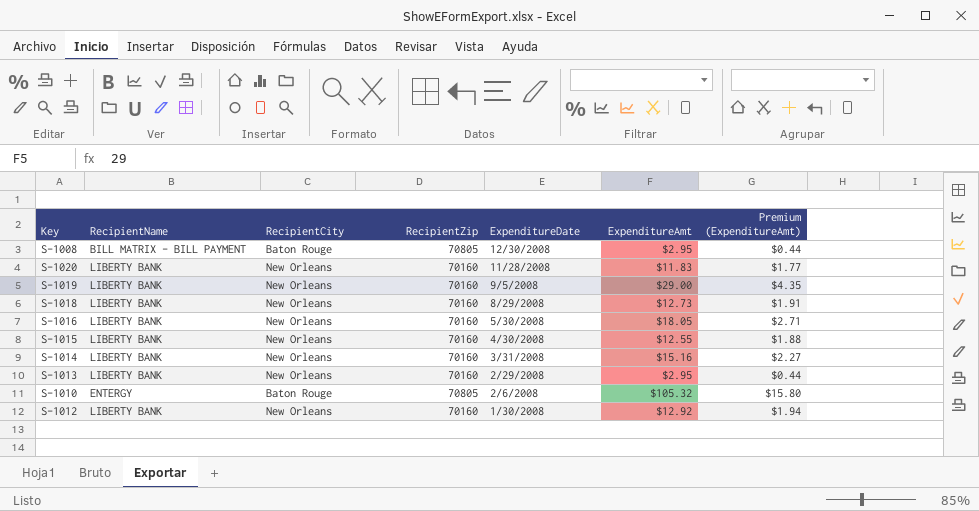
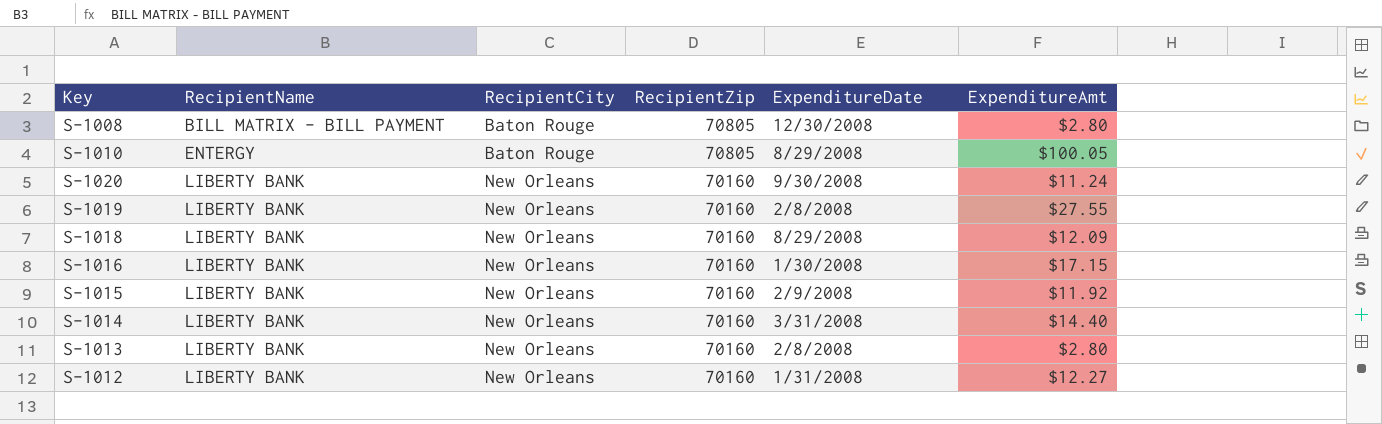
row order: ExpenditureDate descending -> RecipientName ascending
column Premium (ExpenditureAmt) | formula: [ExpenditureAmt] * 0.15 -> none
S-1008 | ExpenditureAmt: $2.95 -> $2.80
S-1010 | ExpenditureDate: 2/6/2008 -> 8/29/2008
S-1010 | ExpenditureAmt: $105.32 -> $100.05
S-1020 | ExpenditureDate: 11/28/2008 -> 9/30/2008
S-1020 | ExpenditureAmt: $11.83 -> $11.24
S-1019 | ExpenditureDate: 9/5/2008 -> 2/8/2008
S-1019 | ExpenditureAmt: $29.00 -> $27.55
S-1018 | ExpenditureAmt: $12.73 -> $12.09
S-1016 | ExpenditureDate: 5/30/2008 -> 1/30/2008
S-1016 | ExpenditureAmt: $18.05 -> $17.15
S-1015 | ExpenditureDate: 4/30/2008 -> 2/9/2008
S-1015 | ExpenditureAmt: $12.55 -> $11.92
S-1014 | ExpenditureAmt: $15.16 -> $14.40
S-1013 | ExpenditureDate: 2/29/2008 -> 2/8/2008
S-1013 | ExpenditureAmt: $2.95 -> $2.80
S-1012 | ExpenditureDate: 1/30/2008 -> 1/31/2008
S-1012 | ExpenditureAmt: $12.92 -> $12.27

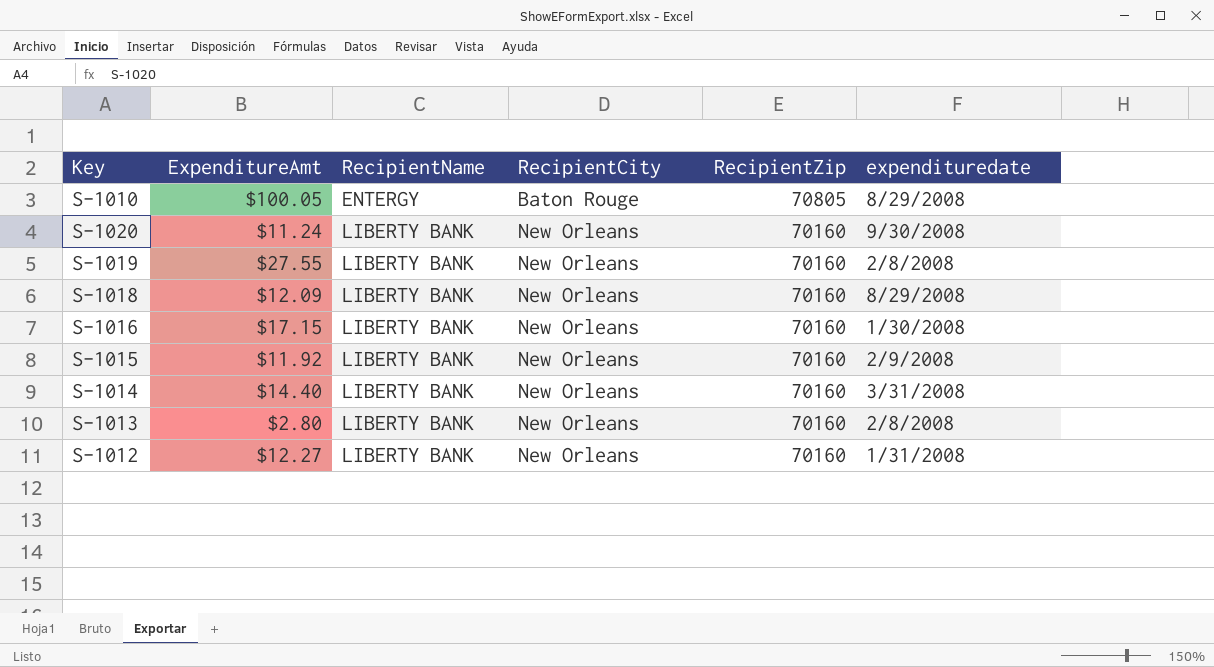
column ExpenditureAmt | position: 6 -> 2
column name: ExpenditureDate -> expendituredate
row S-1008: BILL MATRIX - BILL PAYMENT | Baton Rouge | 70805 | 12/30/2008 | $2.80 -> none

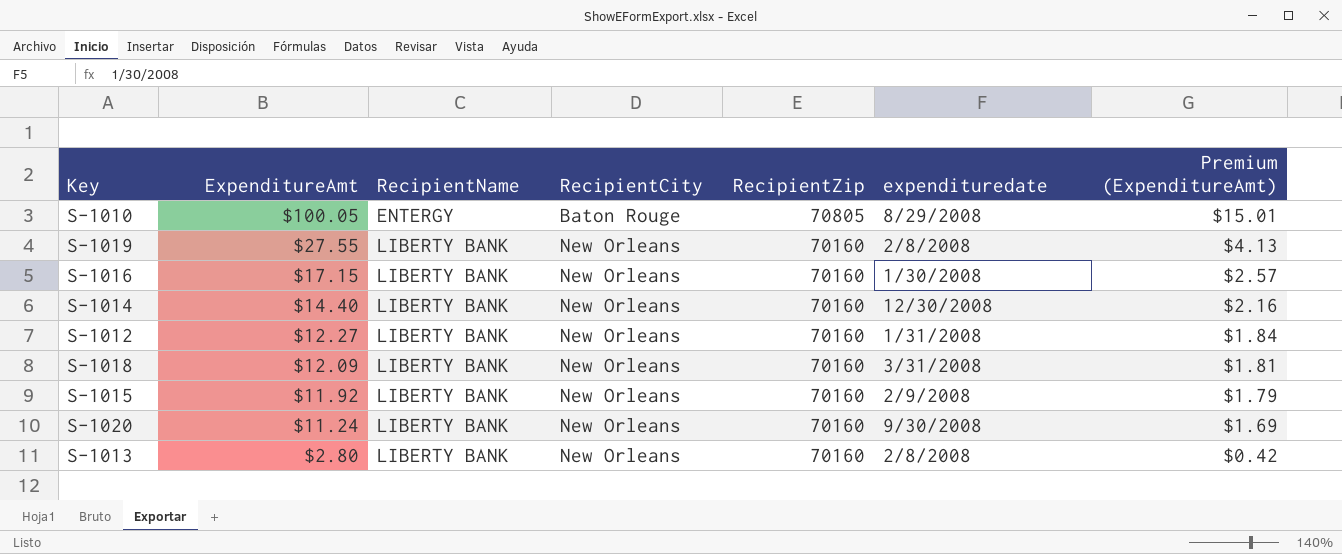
row order: RecipientName ascending -> ExpenditureAmt descending
column Premium (ExpenditureAmt) | formula: none -> [ExpenditureAmt] * 0.15
S-1014 | expendituredate: 3/31/2008 -> 12/30/2008
S-1018 | expendituredate: 8/29/2008 -> 3/31/2008

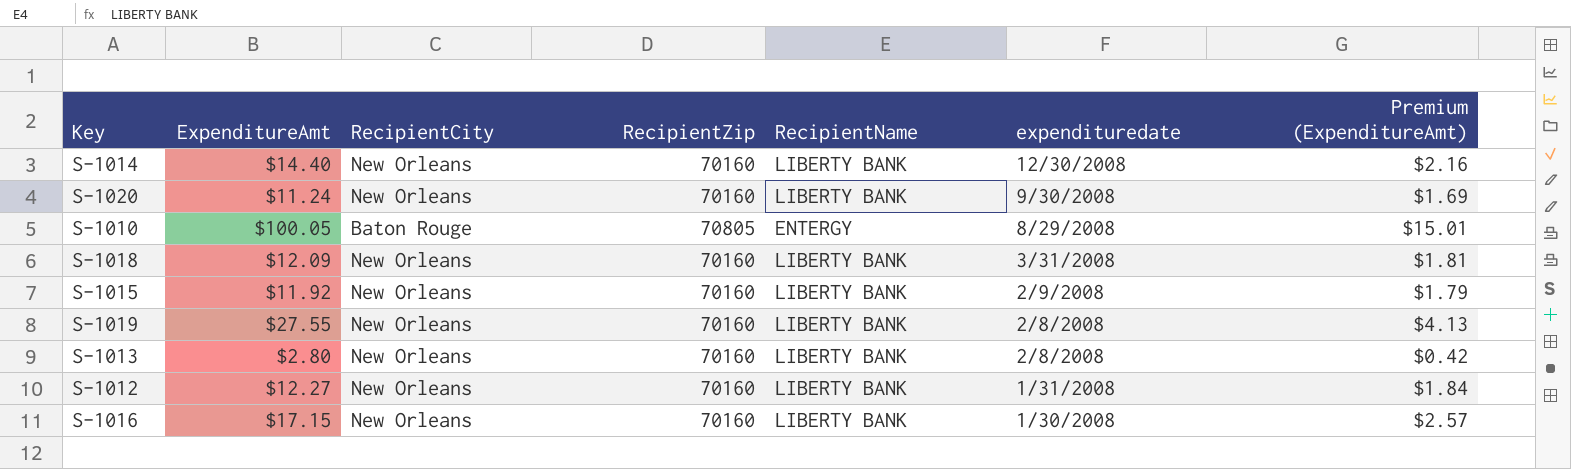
row order: ExpenditureAmt descending -> expendituredate descending
column RecipientName | position: 3 -> 5

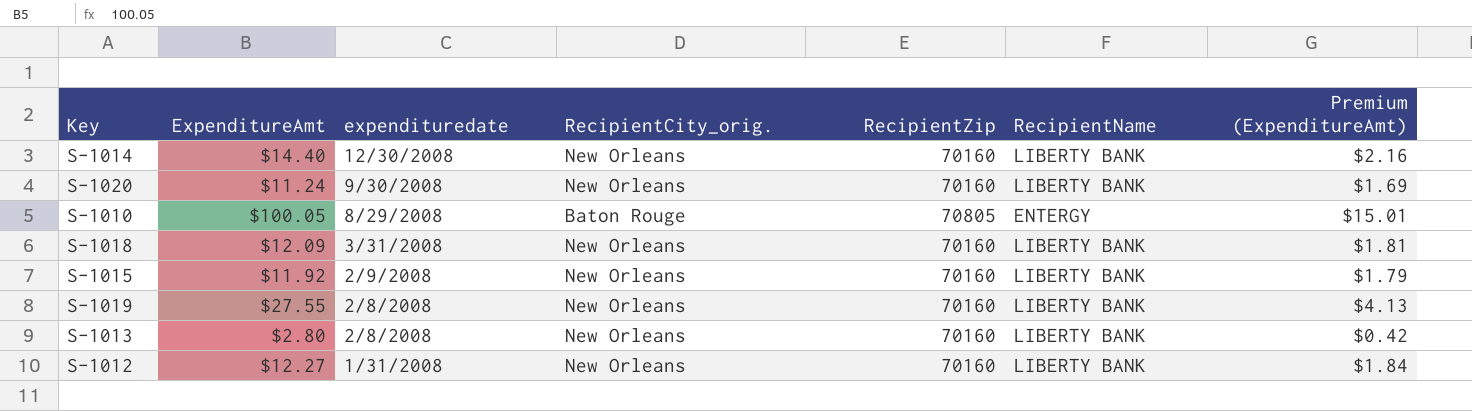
column expendituredate | position: 6 -> 3
column name: RecipientCity -> RecipientCity_orig.
row S-1016: $17.15 | New Orleans | 70160 | LIBERTY BANK | 1/30/2008 | $2.57 -> none

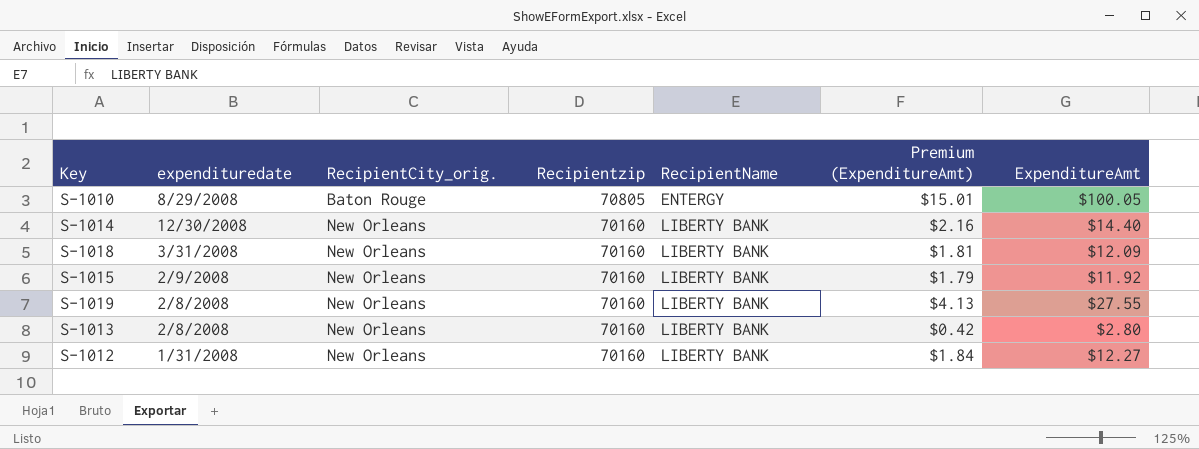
row order: expendituredate descending -> RecipientCity_orig. ascending
column name: RecipientZip -> Recipientzip
column ExpenditureAmt | position: 2 -> 7
row S-1020: $11.24 | 9/30/2008 | New Orleans | 70160 | LIBERTY BANK | $1.69 -> none

